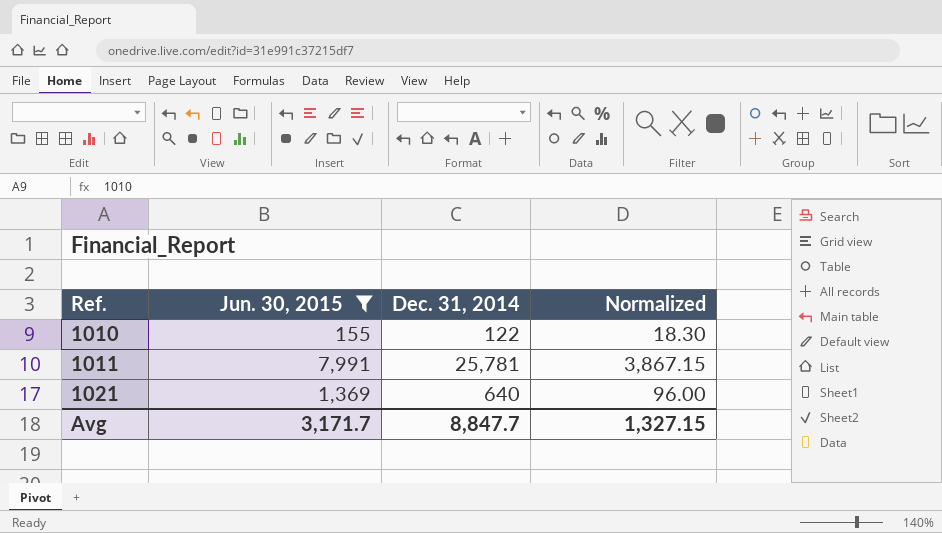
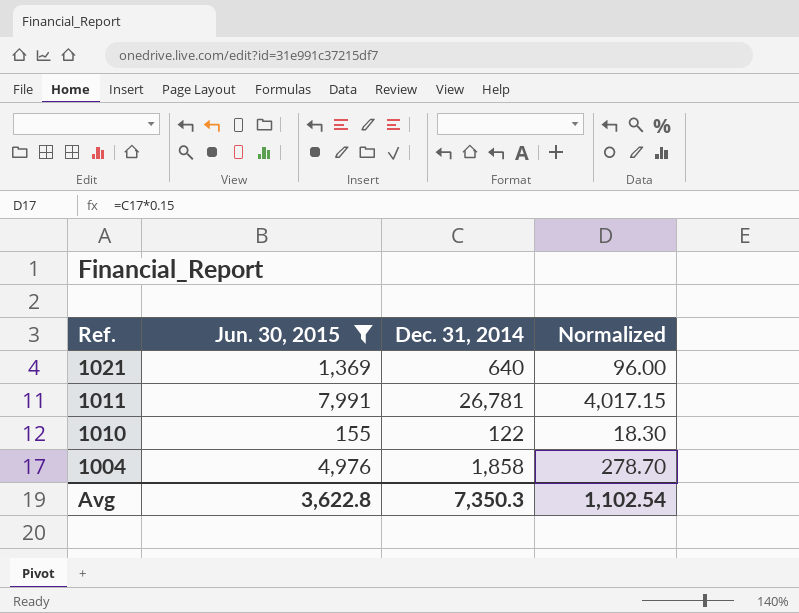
row order: Ref. ascending -> Ref. descending
1011 | Dec. 31, 2014: 25,781 -> 26,781
1011 | Normalized: 3,867.15 -> 4,017.15
row 1004: none -> 4,976 | 1,858 | 278.70
Avg | Jun. 30, 2015: 3,171.7 -> 3,622.8
Avg | Dec. 31, 2014: 8,847.7 -> 7,350.3
Avg | Normalized: 1,327.15 -> 1,102.54

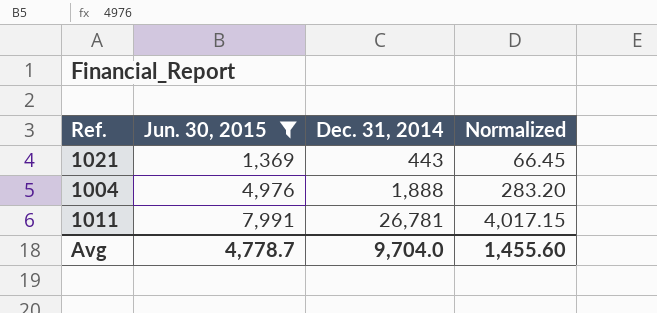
row order: Ref. descending -> Jun. 30, 2015 ascending
row 1010: 155 | 122 | 18.30 -> none
1021 | Dec. 31, 2014: 640 -> 443
1021 | Normalized: 96.00 -> 66.45
1004 | Dec. 31, 2014: 1,858 -> 1,888
1004 | Normalized: 278.70 -> 283.20
Avg | Jun. 30, 2015: 3,622.8 -> 4,778.7
Avg | Dec. 31, 2014: 7,350.3 -> 9,704.0
Avg | Normalized: 1,102.54 -> 1,455.60

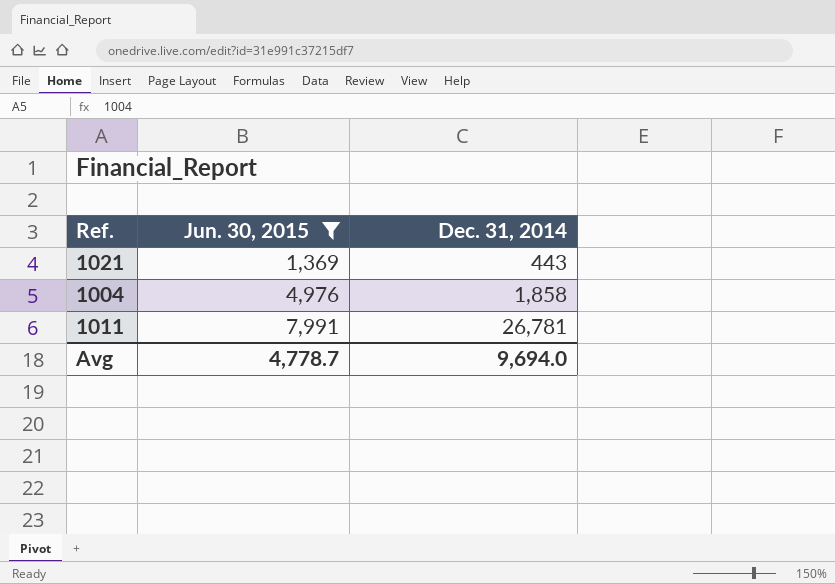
column Normalized | formula: [Dec. 31, 2014] * 0.15 -> none
1004 | Dec. 31, 2014: 1,888 -> 1,858
Avg | Dec. 31, 2014: 9,704.0 -> 9,694.0

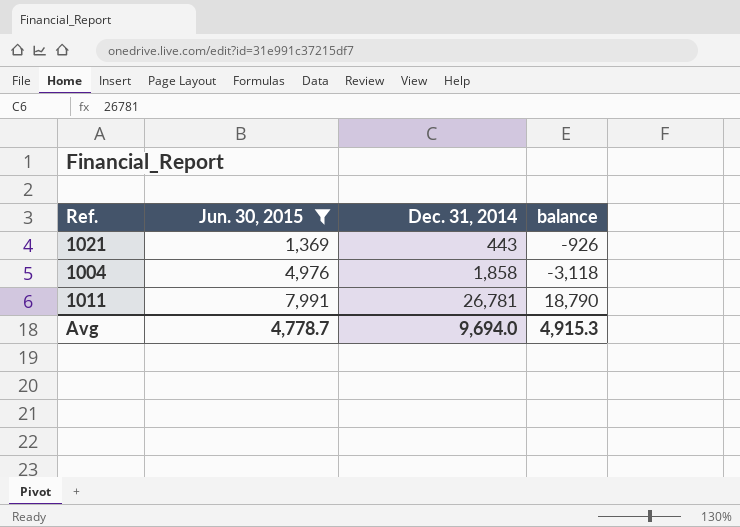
column balance | formula: none -> [Dec. 31, 2014] - [Jun. 30, 2015]

